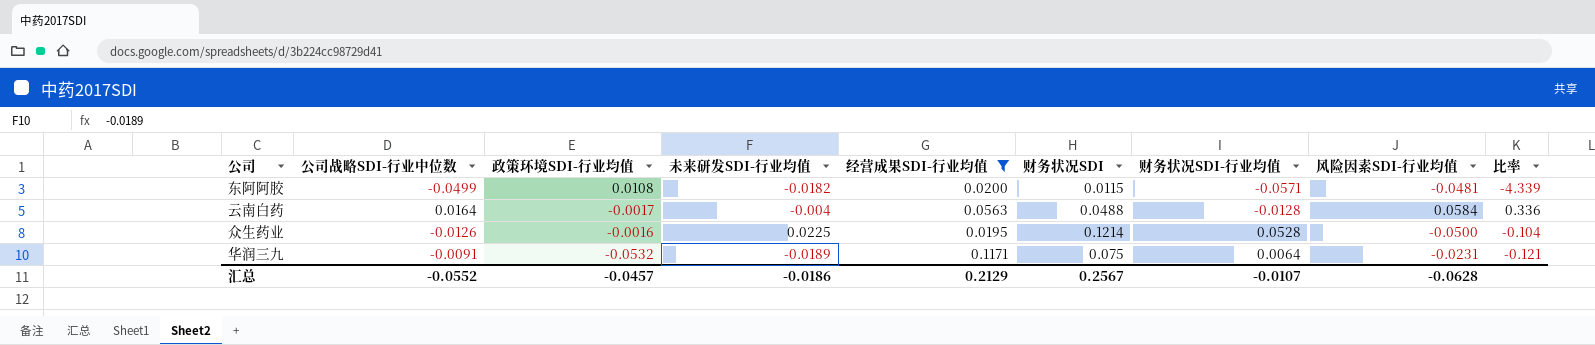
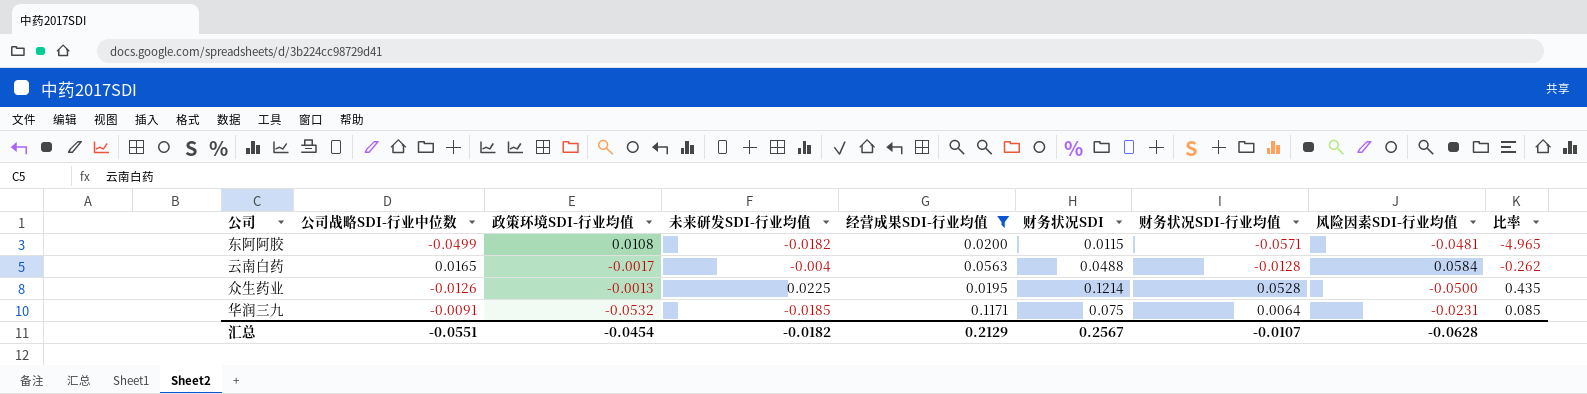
column 比率 | formula: [公司战略SDI-行业中位数] / [财务状况SDI] -> [财务状况SDI-行业均值] / [财务状况SDI]
云南白药 | 公司战略SDI-行业中位数: 0.0164 -> 0.0165
众生药业 | 政策环境SDI-行业均值: -0.0016 -> -0.0013
华润三九 | 未来研发SDI-行业均值: -0.0189 -> -0.0185
汇总 | 公司战略SDI-行业中位数: -0.0552 -> -0.0551
汇总 | 政策环境SDI-行业均值: -0.0457 -> -0.0454
汇总 | 未来研发SDI-行业均值: -0.0186 -> -0.0182

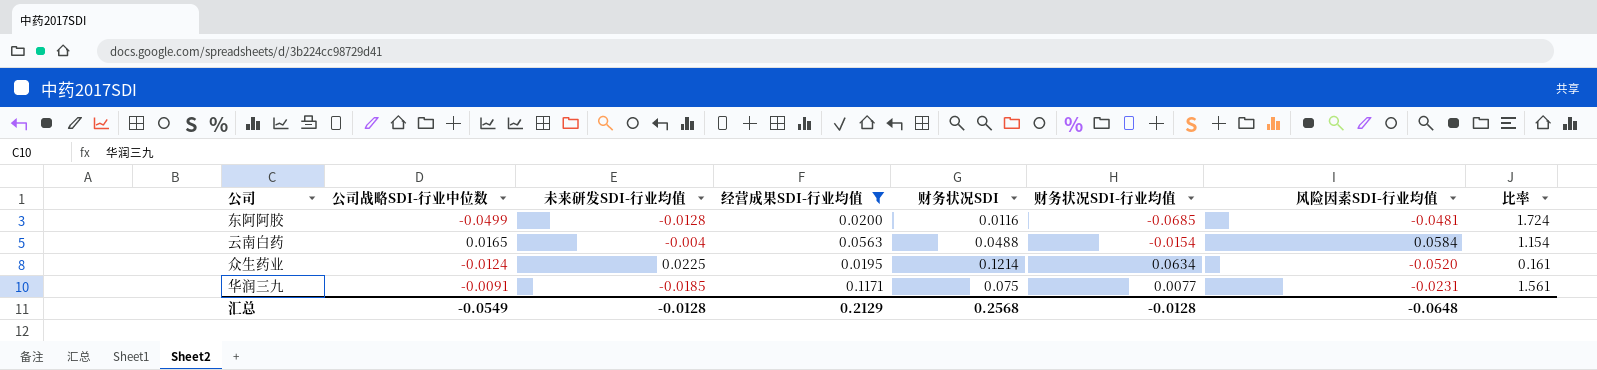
column 政策环境SDI-行业均值 | position: 3 -> none
column 比率 | formula: [财务状况SDI-行业均值] / [财务状况SDI] -> [经营成果SDI-行业均值] / [财务状况SDI]
东阿阿胶 | 未来研发SDI-行业均值: -0.0182 -> -0.0128
东阿阿胶 | 财务状况SDI: 0.0115 -> 0.0116
东阿阿胶 | 财务状况SDI-行业均值: -0.0571 -> -0.0685
云南白药 | 财务状况SDI-行业均值: -0.0128 -> -0.0154
众生药业 | 公司战略SDI-行业中位数: -0.0126 -> -0.0124
众生药业 | 财务状况SDI-行业均值: 0.0528 -> 0.0634
众生药业 | 风险因素SDI-行业均值: -0.0500 -> -0.0520
华润三九 | 财务状况SDI-行业均值: 0.0064 -> 0.0077
汇总 | 公司战略SDI-行业中位数: -0.0551 -> -0.0549
汇总 | 未来研发SDI-行业均值: -0.0182 -> -0.0128
汇总 | 财务状况SDI: 0.2567 -> 0.2568
汇总 | 财务状况SDI-行业均值: -0.0107 -> -0.0128
汇总 | 风险因素SDI-行业均值: -0.0628 -> -0.0648

